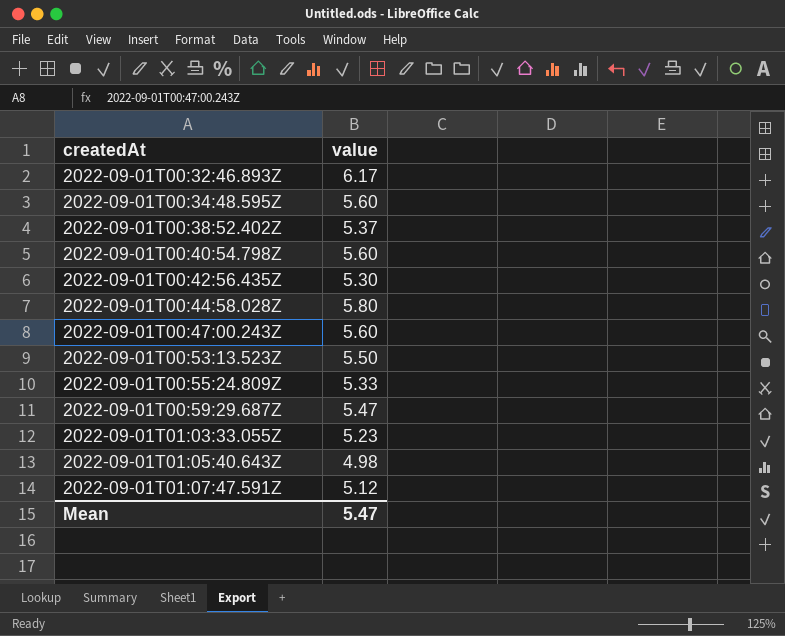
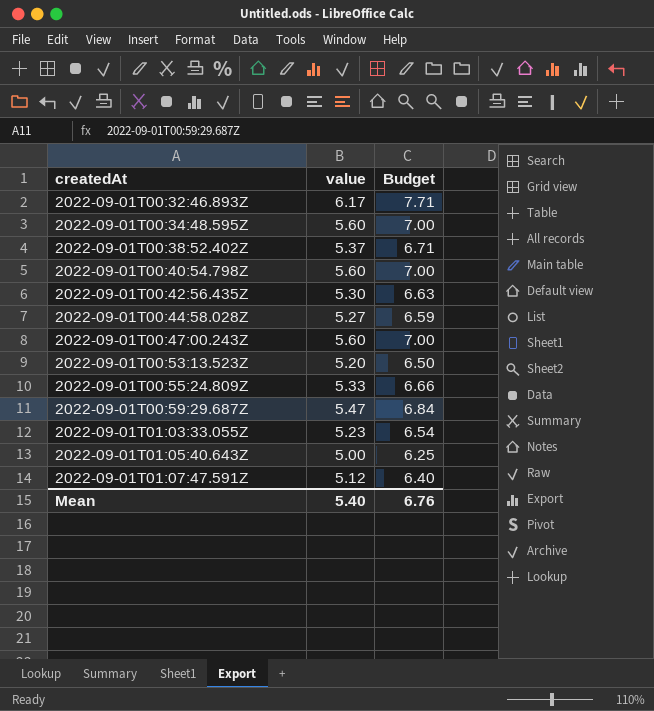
column Budget | formula: none -> [value] * 1.25
2022-09-01T00:44:58.028Z | value: 5.80 -> 5.27
2022-09-01T00:53:13.523Z | value: 5.50 -> 5.20
2022-09-01T01:05:40.643Z | value: 4.98 -> 5.00
Mean | value: 5.47 -> 5.40

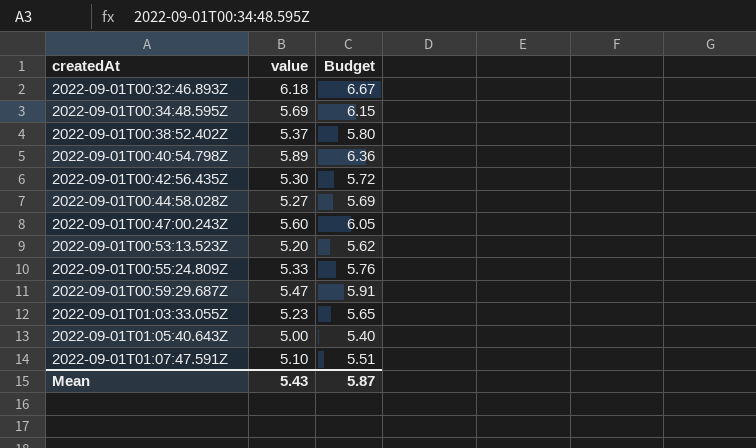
column Budget | formula: [value] * 1.25 -> [value] * 1.08
2022-09-01T00:32:46.893Z | value: 6.17 -> 6.18
2022-09-01T00:34:48.595Z | value: 5.60 -> 5.69
2022-09-01T00:40:54.798Z | value: 5.60 -> 5.89
2022-09-01T01:07:47.591Z | value: 5.12 -> 5.10
Mean | value: 5.40 -> 5.43
Mean | Budget: 6.76 -> 5.87

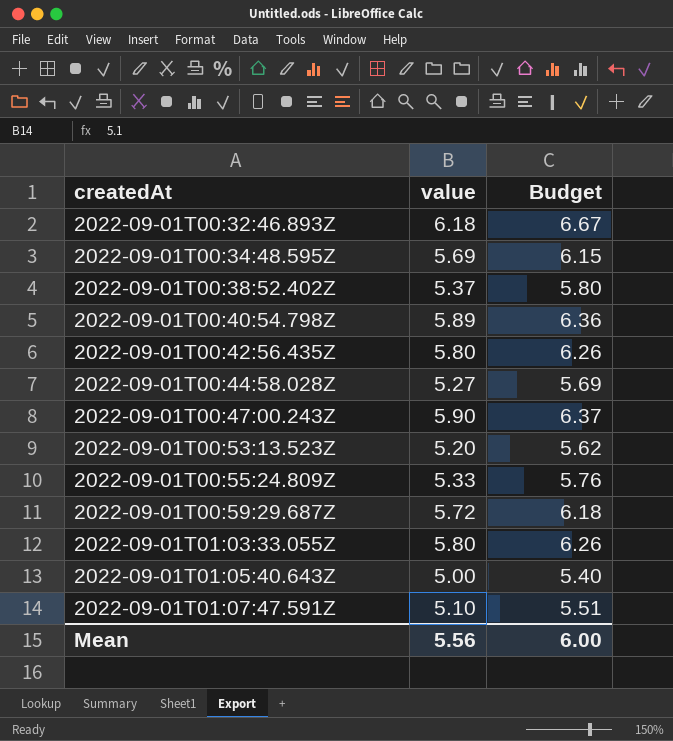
2022-09-01T00:42:56.435Z | value: 5.30 -> 5.80
2022-09-01T00:42:56.435Z | Budget: 5.72 -> 6.26
2022-09-01T00:47:00.243Z | value: 5.60 -> 5.90
2022-09-01T00:47:00.243Z | Budget: 6.05 -> 6.37
2022-09-01T00:59:29.687Z | value: 5.47 -> 5.72
2022-09-01T00:59:29.687Z | Budget: 5.91 -> 6.18
2022-09-01T01:03:33.055Z | value: 5.23 -> 5.80
2022-09-01T01:03:33.055Z | Budget: 5.65 -> 6.26
Mean | value: 5.43 -> 5.56
Mean | Budget: 5.87 -> 6.00

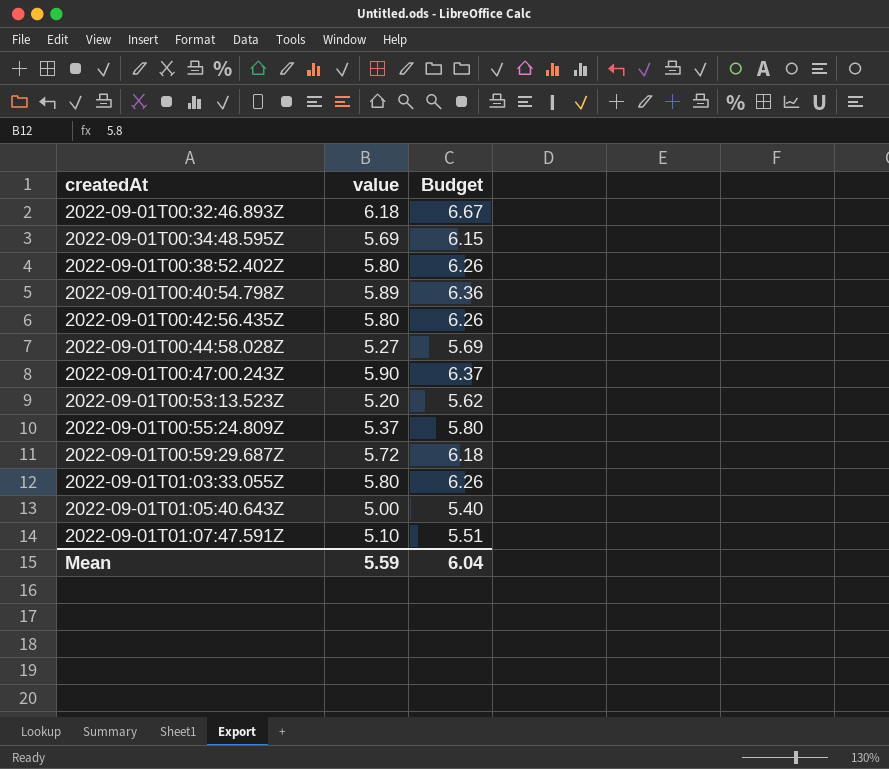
2022-09-01T00:38:52.402Z | value: 5.37 -> 5.80
2022-09-01T00:38:52.402Z | Budget: 5.80 -> 6.26
2022-09-01T00:55:24.809Z | value: 5.33 -> 5.37
2022-09-01T00:55:24.809Z | Budget: 5.76 -> 5.80
Mean | value: 5.56 -> 5.59
Mean | Budget: 6.00 -> 6.04

